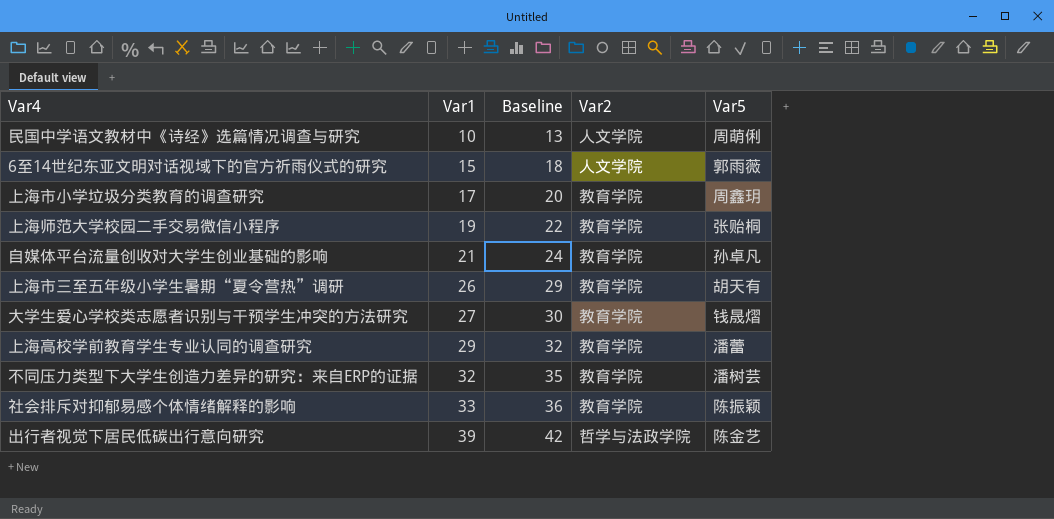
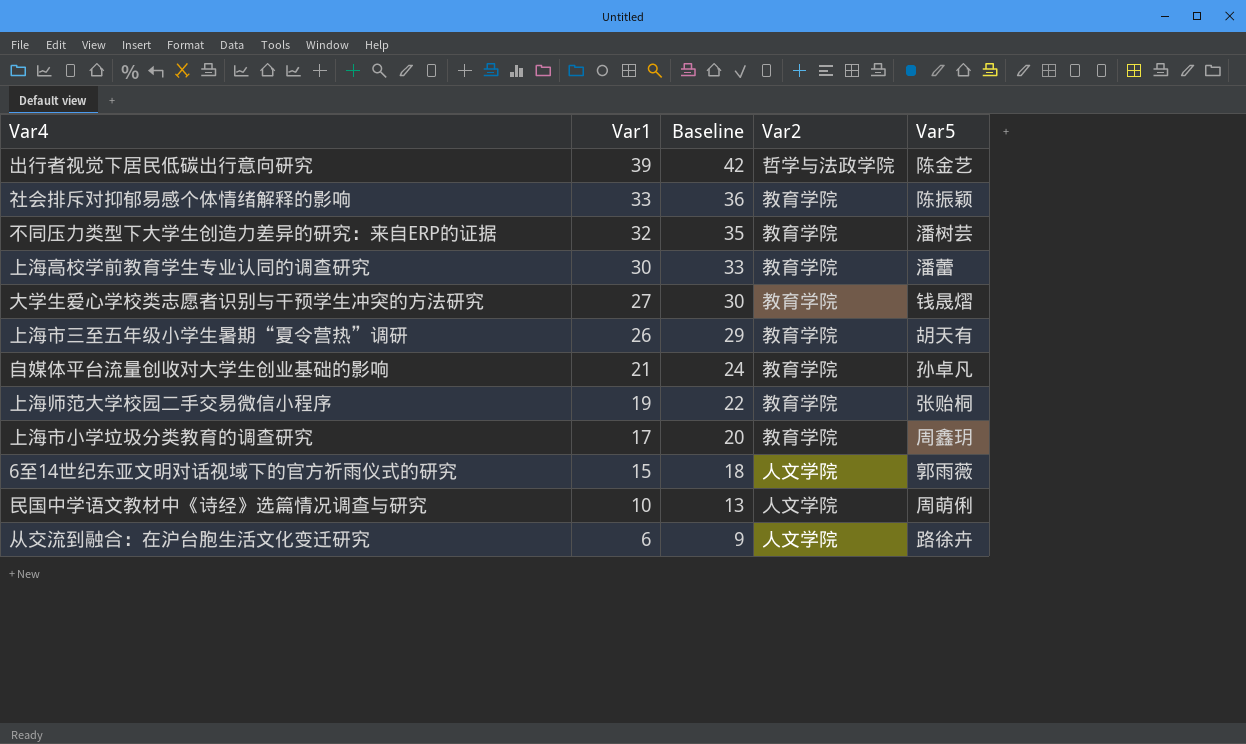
row order: Var1 ascending -> Var1 descending
上海高校学前教育学生专业认同的调查研究 | Var1: 29 -> 30
上海高校学前教育学生专业认同的调查研究 | Baseline: 32 -> 33
row 从交流到融合：在沪台胞生活文化变迁研究: none -> 6 | 9 | 人文学院 | 路徐卉

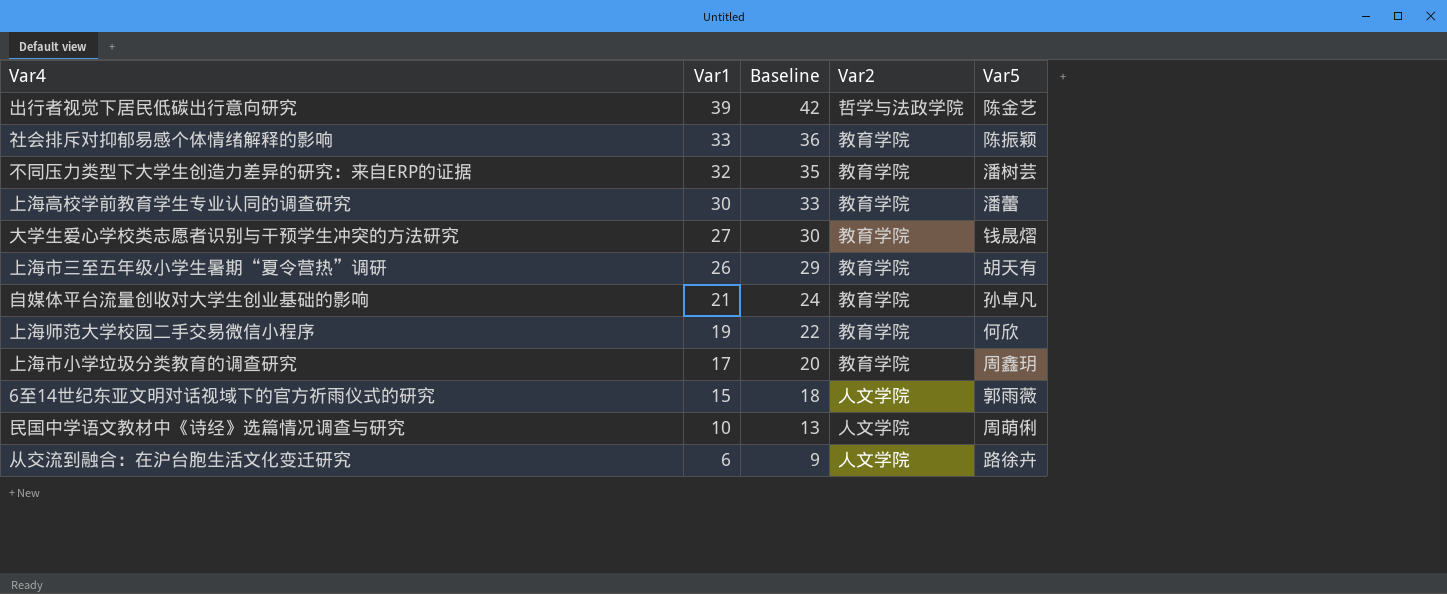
上海师范大学校园二手交易微信小程序 | Var5: 张贻桐 -> 何欣

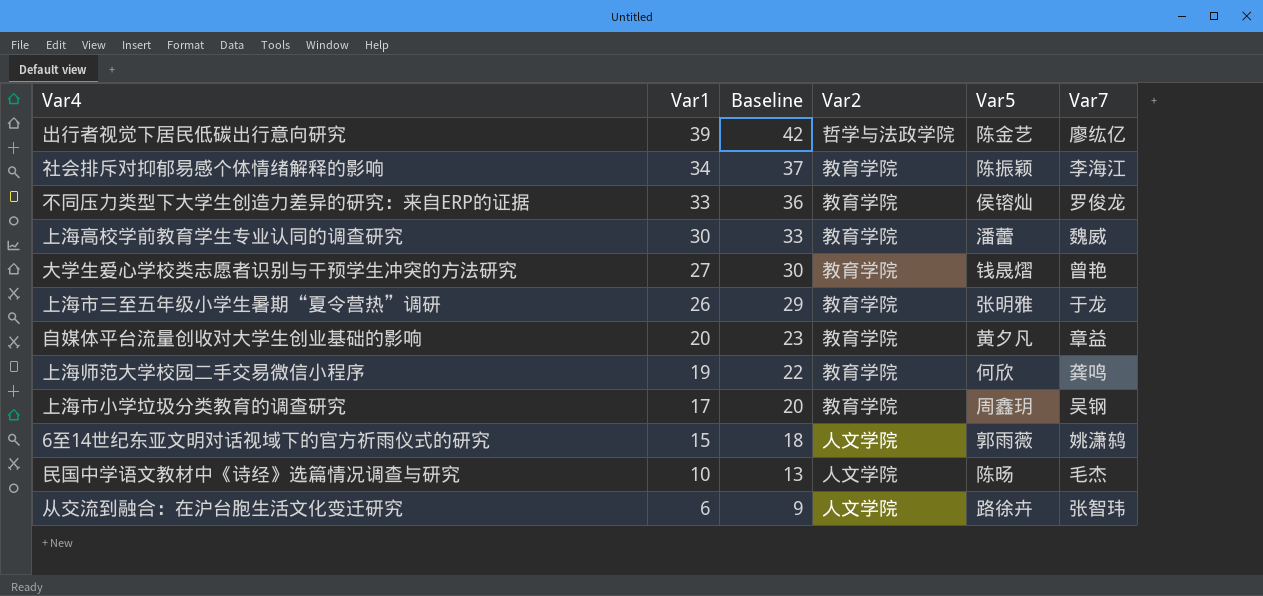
column Var7 | position: none -> 6
社会排斥对抑郁易感个体情绪解释的影响 | Var1: 33 -> 34
社会排斥对抑郁易感个体情绪解释的影响 | Baseline: 36 -> 37
不同压力类型下大学生创造力差异的研究：来自ERP的证据 | Var1: 32 -> 33
不同压力类型下大学生创造力差异的研究：来自ERP的证据 | Baseline: 35 -> 36
不同压力类型下大学生创造力差异的研究：来自ERP的证据 | Var5: 潘树芸 -> 侯镕灿
上海市三至五年级小学生暑期“夏令营热”调研 | Var5: 胡天有 -> 张明雅
自媒体平台流量创收对大学生创业基础的影响 | Var1: 21 -> 20
自媒体平台流量创收对大学生创业基础的影响 | Baseline: 24 -> 23
自媒体平台流量创收对大学生创业基础的影响 | Var5: 孙卓凡 -> 黄夕凡
民国中学语文教材中《诗经》选篇情况调查与研究 | Var5: 周萌俐 -> 陈旸

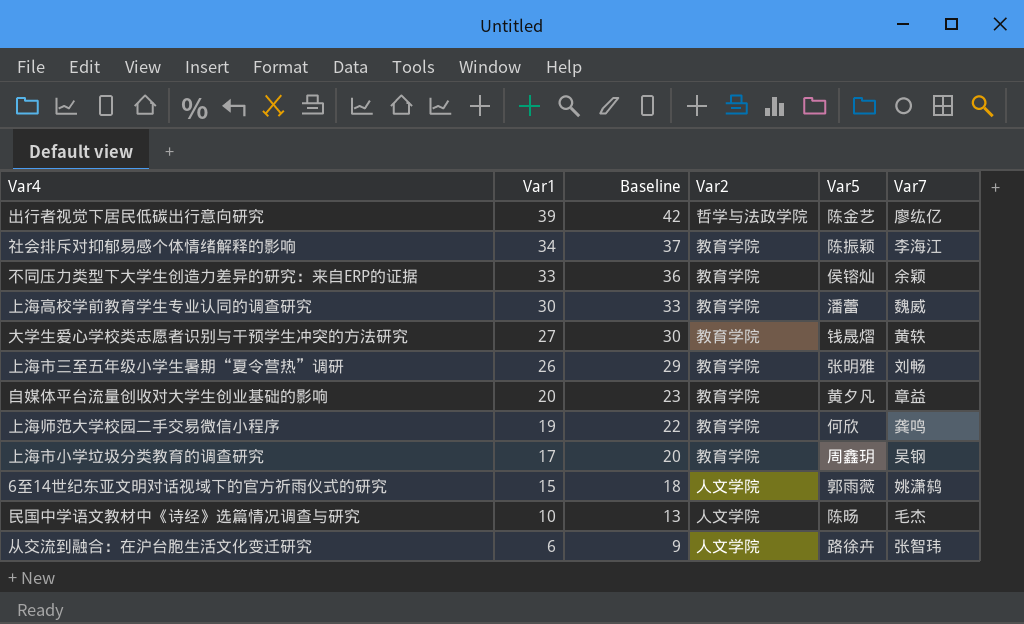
不同压力类型下大学生创造力差异的研究：来自ERP的证据 | Var7: 罗俊龙 -> 余颖
大学生爱心学校类志愿者识别与干预学生冲突的方法研究 | Var7: 曾艳 -> 黄轶
上海市三至五年级小学生暑期“夏令营热”调研 | Var7: 于龙 -> 刘畅

